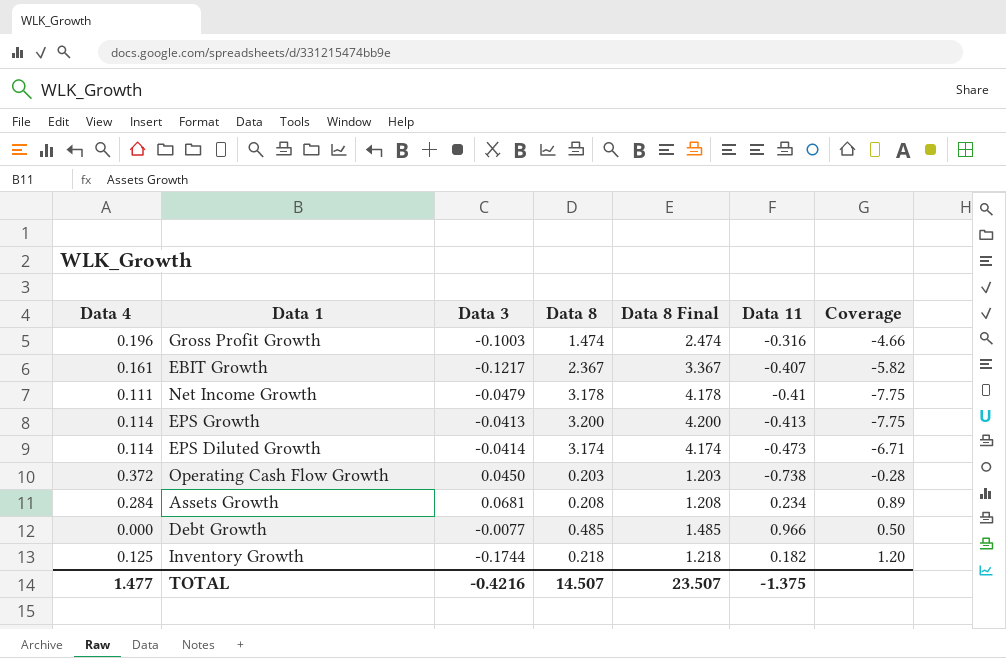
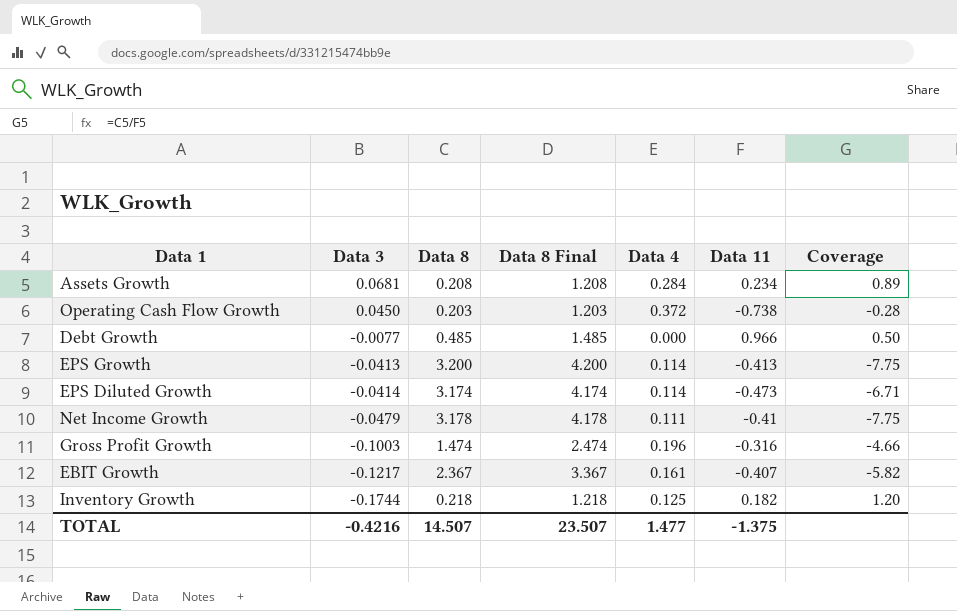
row order: none -> Data 3 descending
column Data 4 | position: 1 -> 5

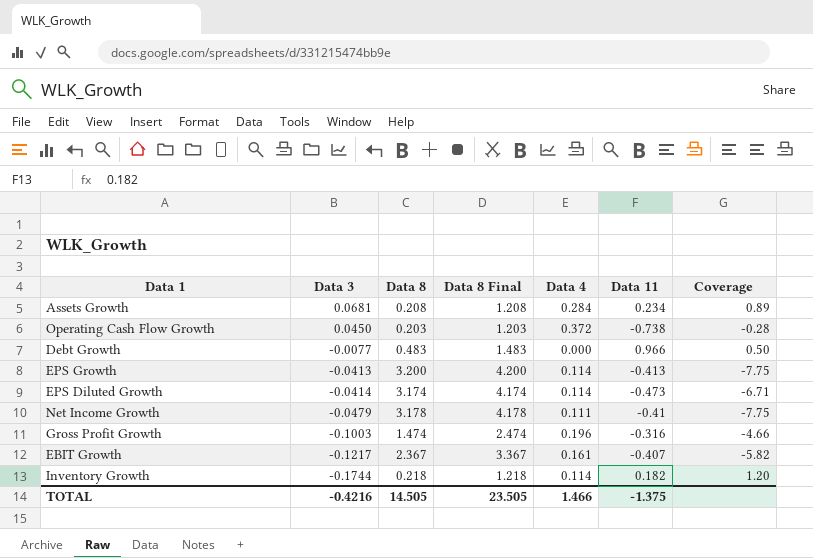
Debt Growth | Data 8: 0.485 -> 0.483
Debt Growth | Data 8 Final: 1.485 -> 1.483
Inventory Growth | Data 4: 0.125 -> 0.114
TOTAL | Data 8: 14.507 -> 14.505
TOTAL | Data 8 Final: 23.507 -> 23.505
TOTAL | Data 4: 1.477 -> 1.466

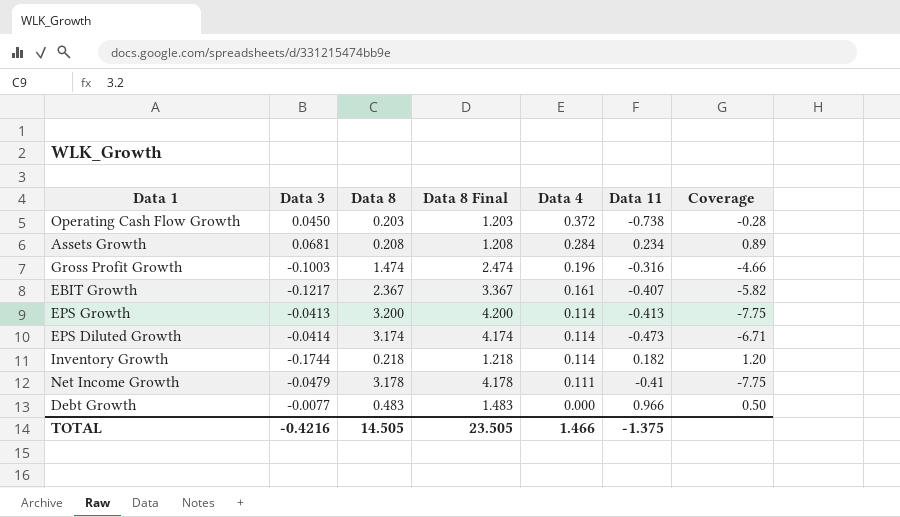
row order: Data 3 descending -> Data 4 descending

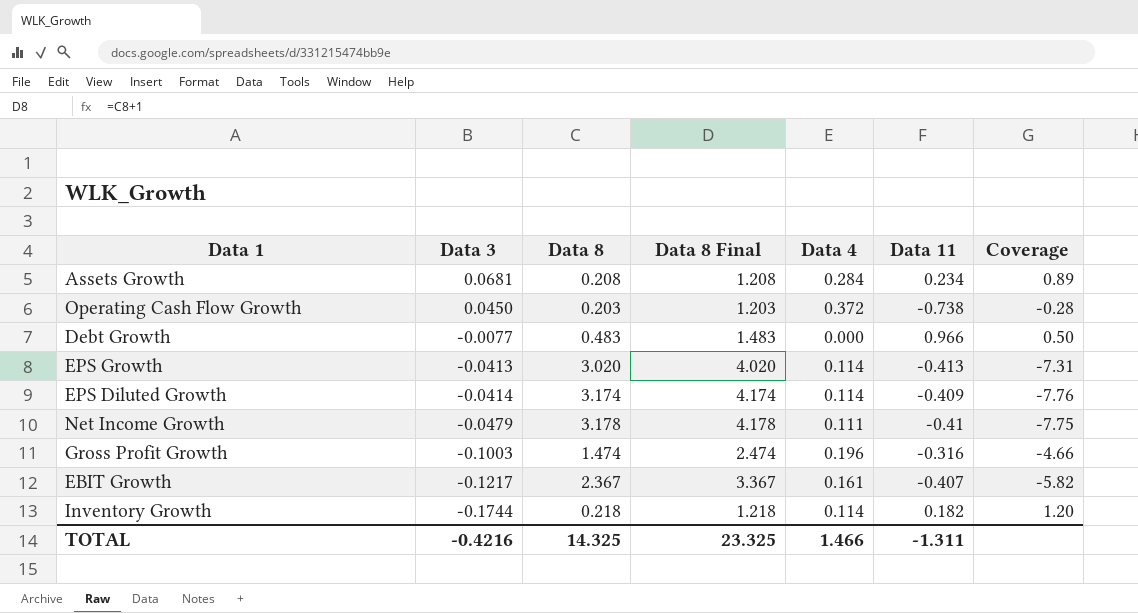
row order: Data 4 descending -> Data 3 descending
EPS Growth | Data 8: 3.200 -> 3.020
EPS Growth | Data 8 Final: 4.200 -> 4.020
EPS Growth | Coverage: -7.75 -> -7.31
EPS Diluted Growth | Data 11: -0.473 -> -0.409
EPS Diluted Growth | Coverage: -6.71 -> -7.76
TOTAL | Data 8: 14.505 -> 14.325
TOTAL | Data 8 Final: 23.505 -> 23.325
TOTAL | Data 11: -1.375 -> -1.311

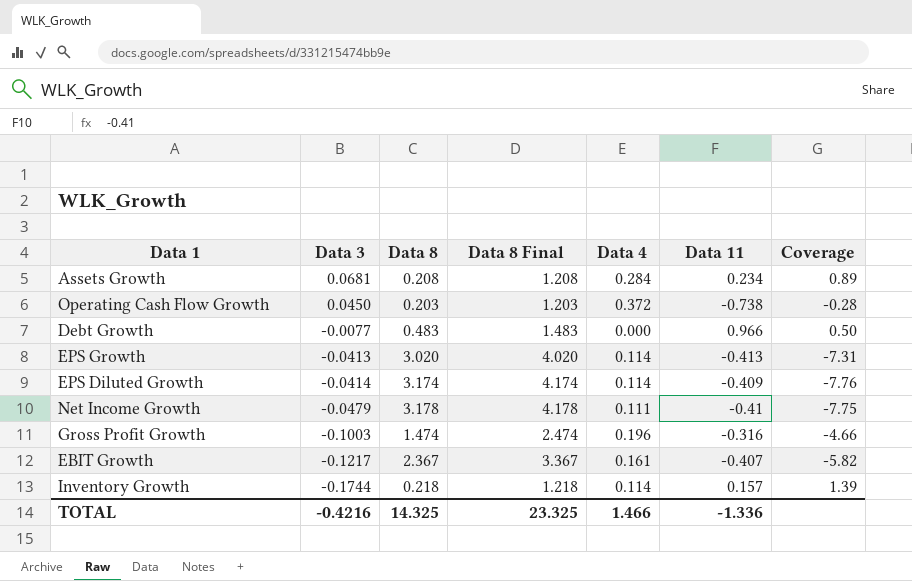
Inventory Growth | Data 11: 0.182 -> 0.157
Inventory Growth | Coverage: 1.20 -> 1.39
TOTAL | Data 11: -1.311 -> -1.336

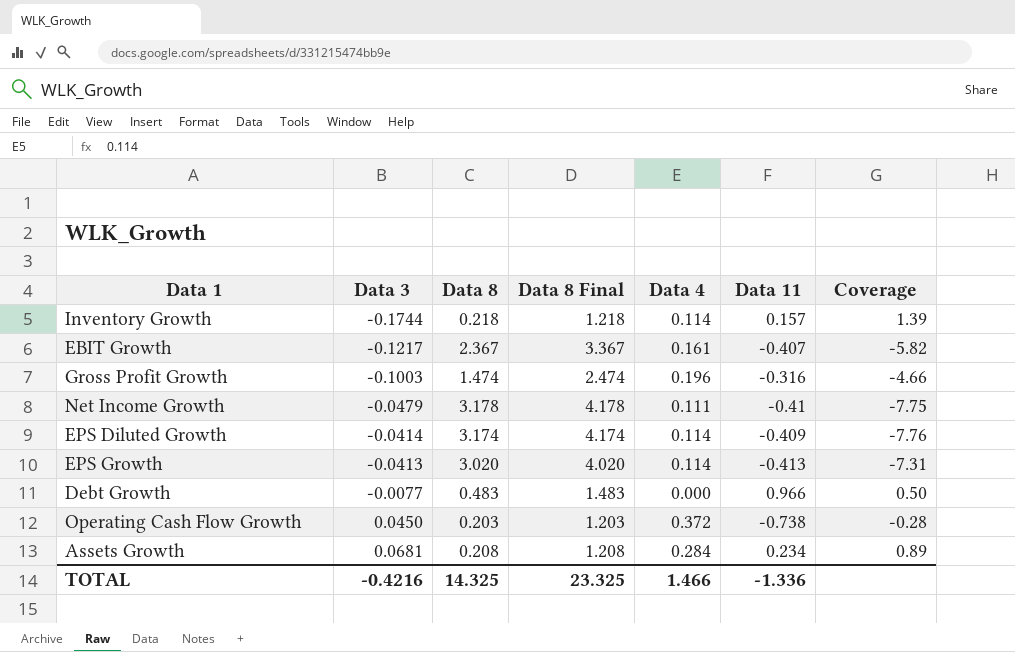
row order: Data 3 descending -> Data 3 ascending

